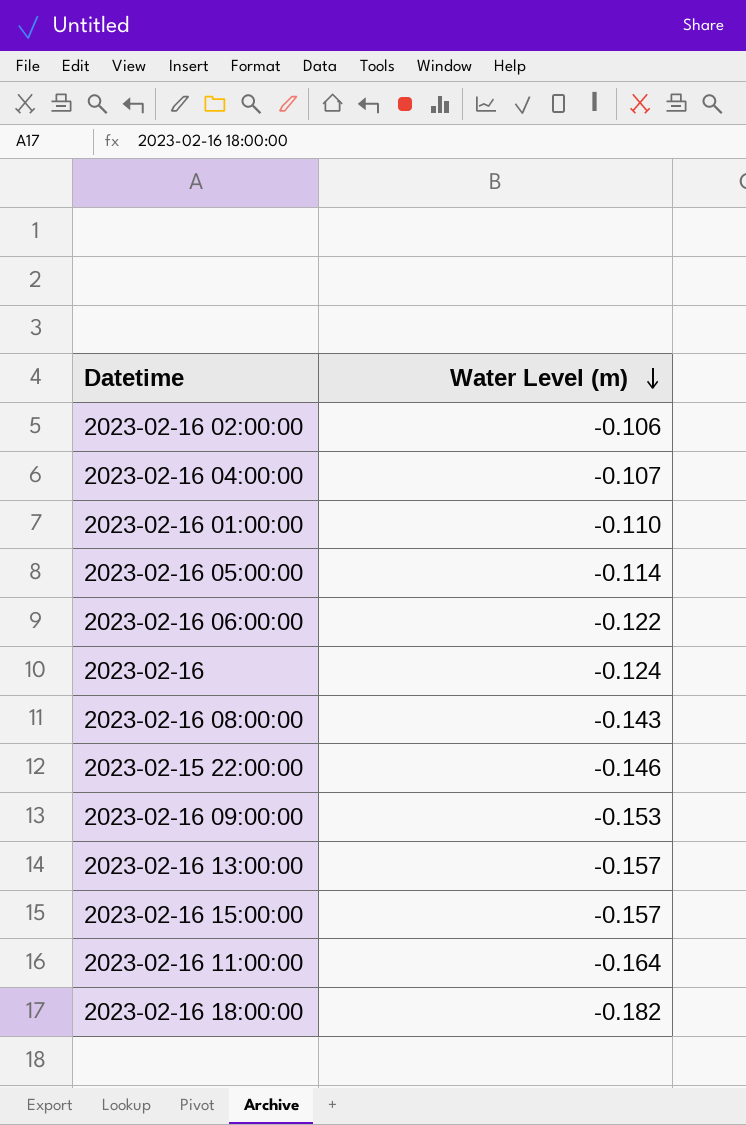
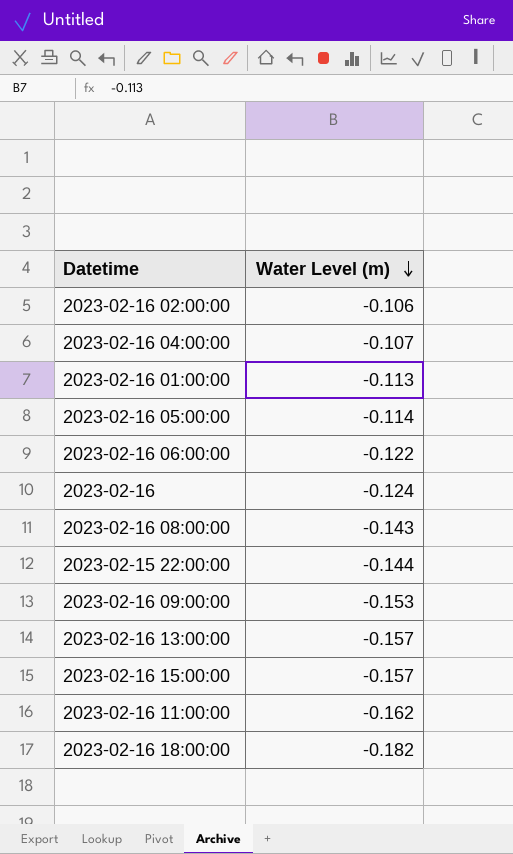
2023-02-16 01:00:00 | Water Level (m): -0.110 -> -0.113
2023-02-15 22:00:00 | Water Level (m): -0.146 -> -0.144
2023-02-16 11:00:00 | Water Level (m): -0.164 -> -0.162

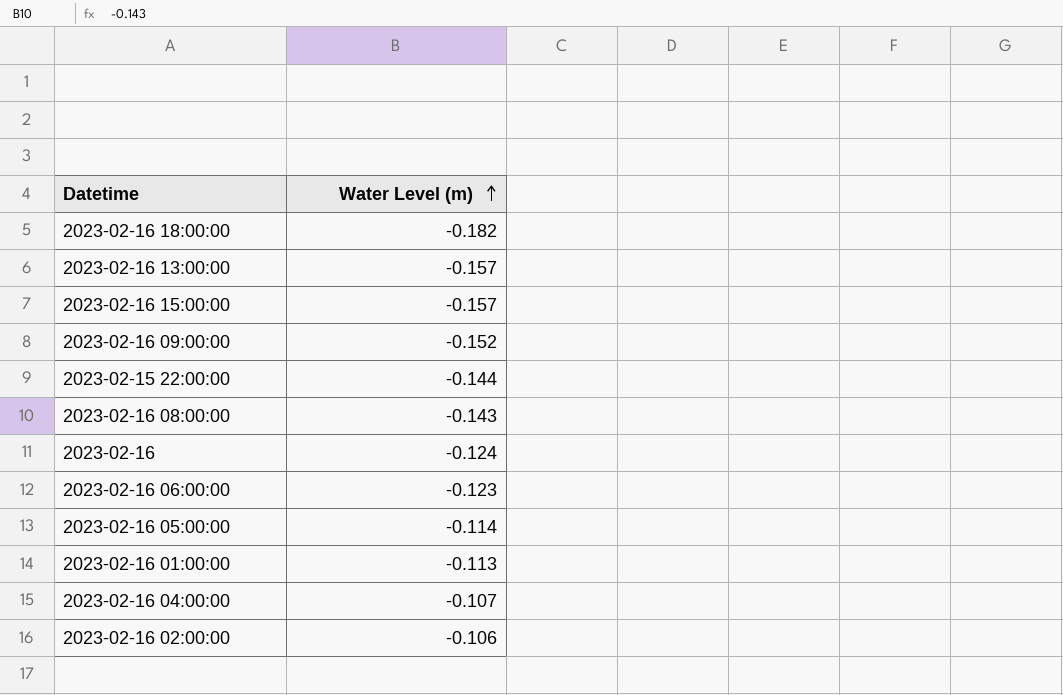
row order: Water Level (m) descending -> Water Level (m) ascending
row 2023-02-16 11:00:00: -0.162 -> none
2023-02-16 09:00:00 | Water Level (m): -0.153 -> -0.152
2023-02-16 06:00:00 | Water Level (m): -0.122 -> -0.123

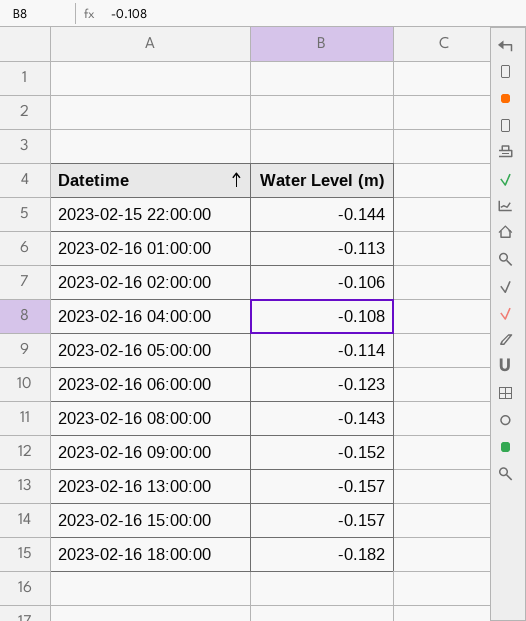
row order: Water Level (m) ascending -> Datetime ascending
row 2023-02-16: -0.124 -> none
2023-02-16 04:00:00 | Water Level (m): -0.107 -> -0.108

